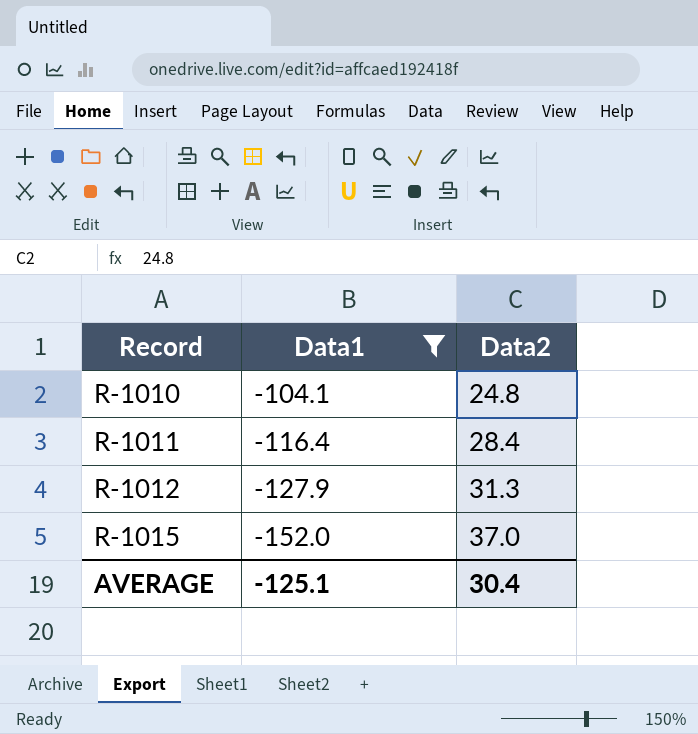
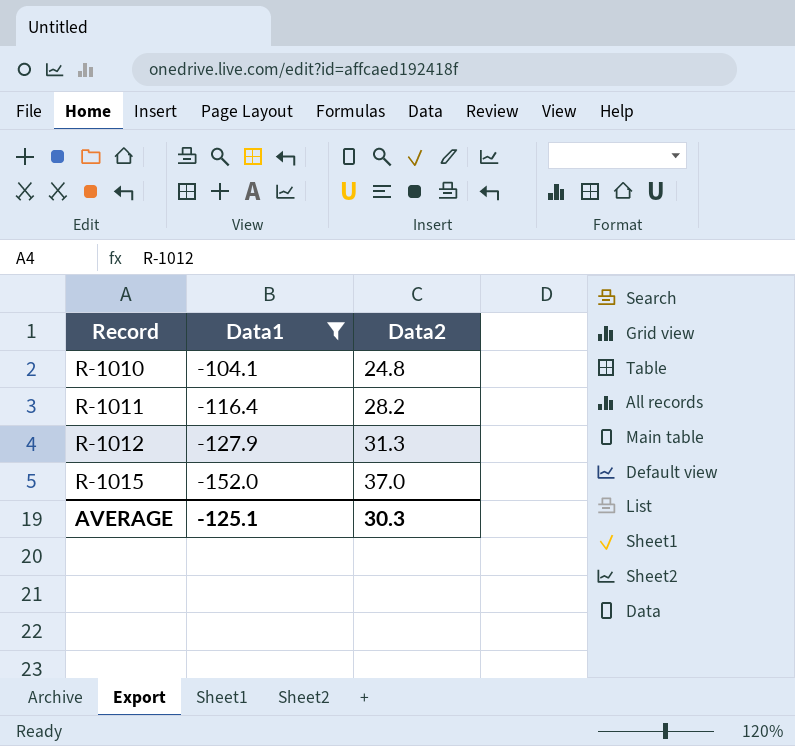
R-1011 | Data2: 28.4 -> 28.2
AVERAGE | Data2: 30.4 -> 30.3

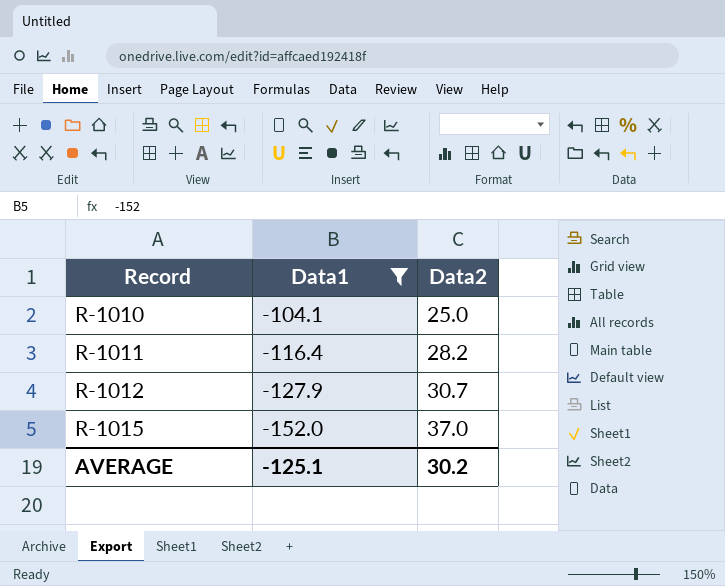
R-1010 | Data2: 24.8 -> 25.0
R-1012 | Data2: 31.3 -> 30.7
AVERAGE | Data2: 30.3 -> 30.2

